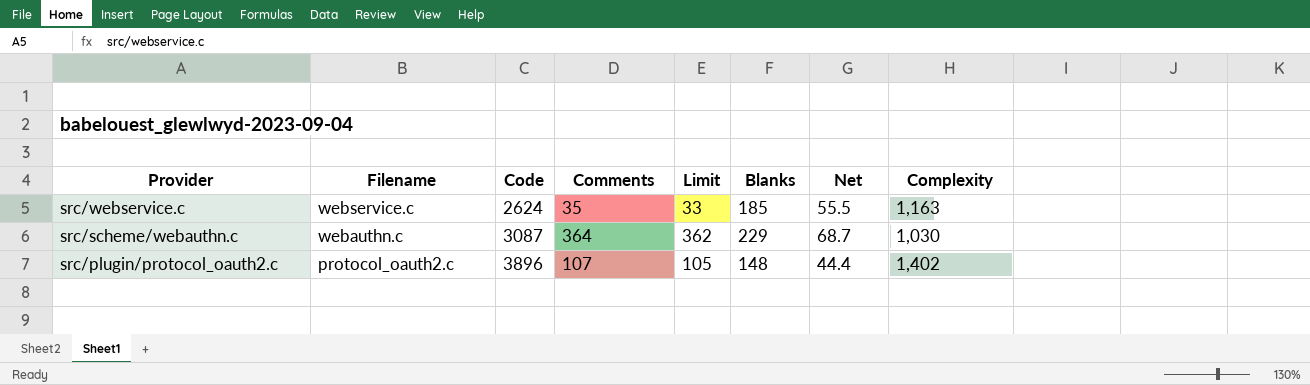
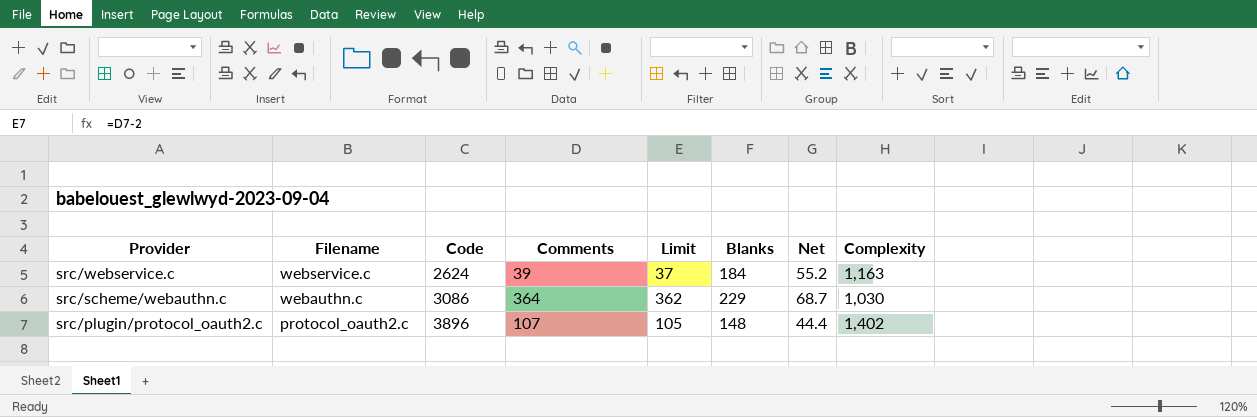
src/webservice.c | Comments: 35 -> 39
src/webservice.c | Limit: 33 -> 37
src/webservice.c | Blanks: 185 -> 184
src/webservice.c | Net: 55.5 -> 55.2
src/scheme/webauthn.c | Code: 3087 -> 3086

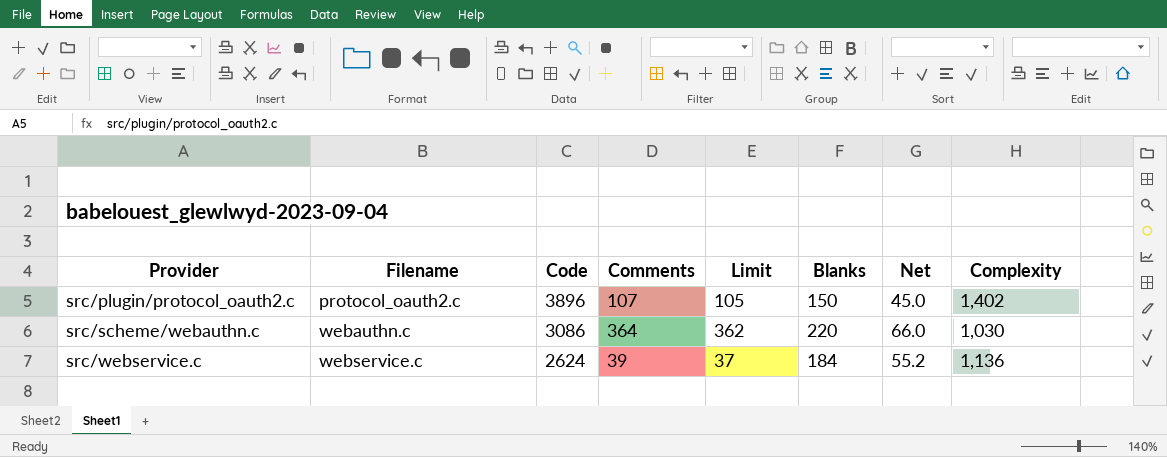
row order: Provider descending -> Provider ascending
src/plugin/protocol_oauth2.c | Blanks: 148 -> 150
src/plugin/protocol_oauth2.c | Net: 44.4 -> 45.0
src/scheme/webauthn.c | Blanks: 229 -> 220
src/scheme/webauthn.c | Net: 68.7 -> 66.0
src/webservice.c | Complexity: 1,163 -> 1,136

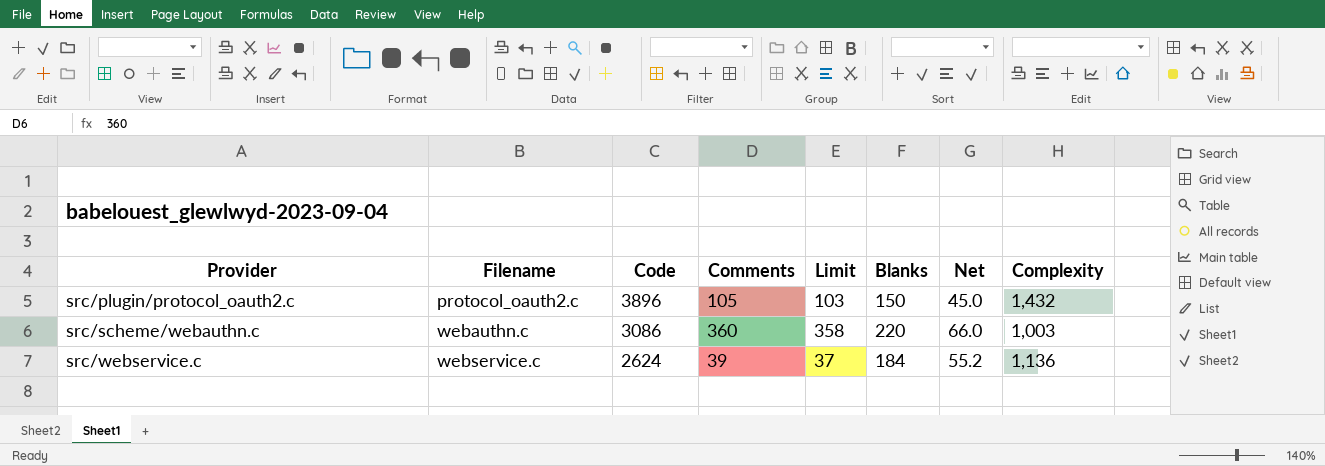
src/plugin/protocol_oauth2.c | Comments: 107 -> 105
src/plugin/protocol_oauth2.c | Limit: 105 -> 103
src/plugin/protocol_oauth2.c | Complexity: 1,402 -> 1,432
src/scheme/webauthn.c | Comments: 364 -> 360
src/scheme/webauthn.c | Limit: 362 -> 358
src/scheme/webauthn.c | Complexity: 1,030 -> 1,003

